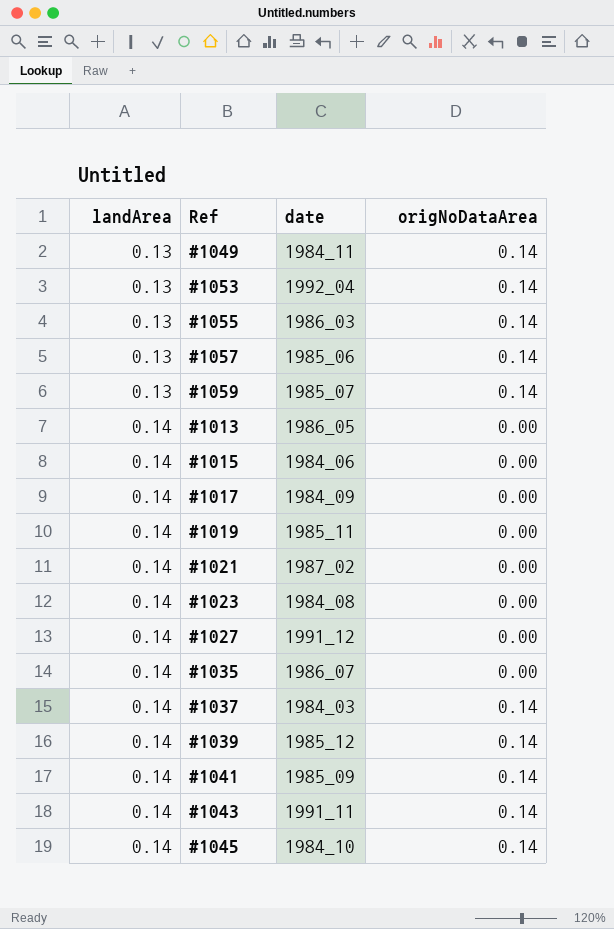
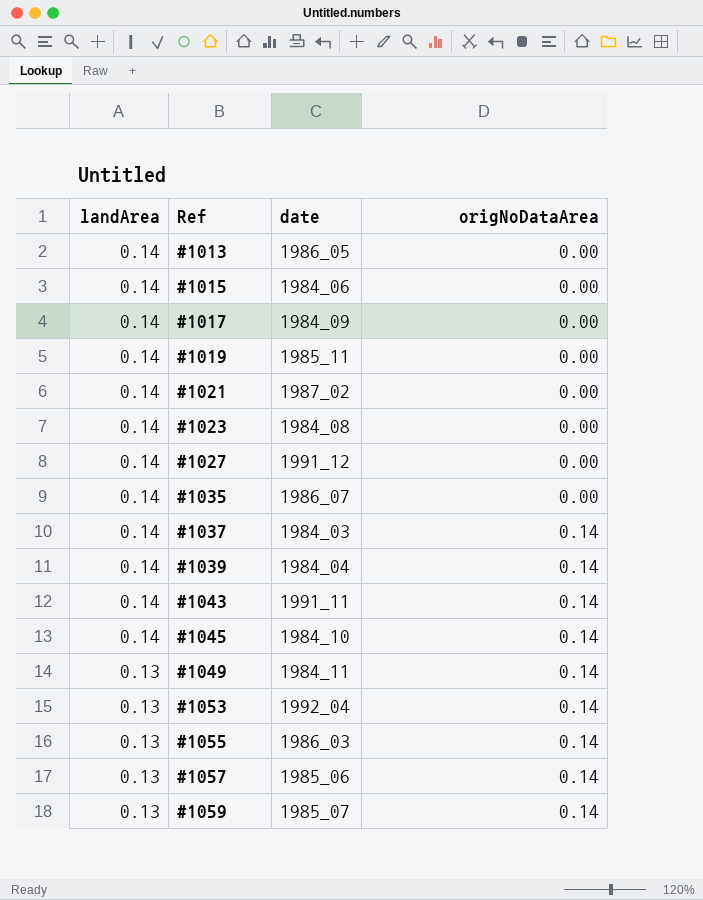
row order: landArea ascending -> landArea descending
row #1041: 0.14 | 1985_09 | 0.14 -> none
#1039 | date: 1985_12 -> 1984_04

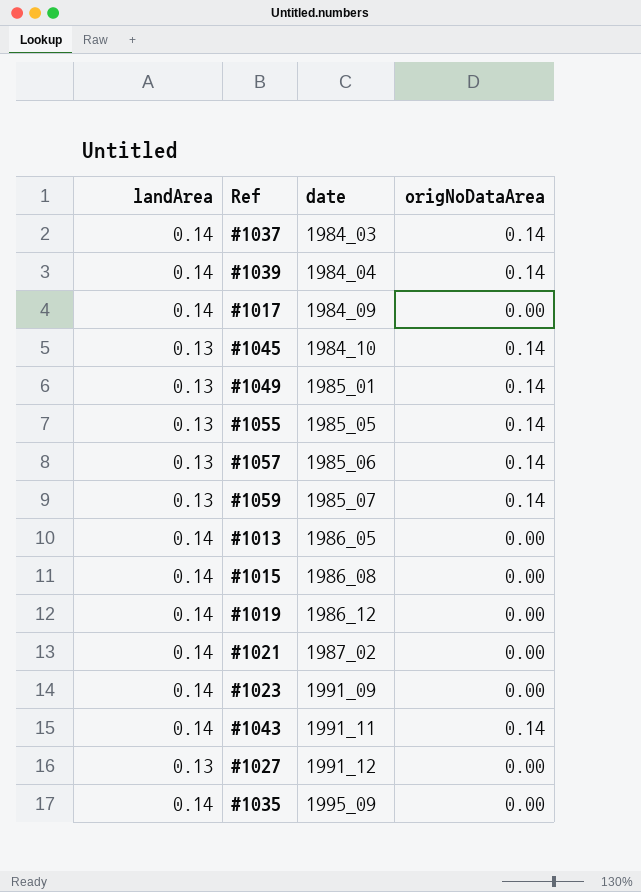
row order: landArea descending -> date ascending
row #1053: 0.13 | 1992_04 | 0.14 -> none
#1045 | landArea: 0.14 -> 0.13
#1049 | date: 1984_11 -> 1985_01
#1055 | date: 1986_03 -> 1985_05
#1015 | date: 1984_06 -> 1986_08
#1019 | date: 1985_11 -> 1986_12
#1023 | date: 1984_08 -> 1991_09
#1027 | landArea: 0.14 -> 0.13
#1035 | date: 1986_07 -> 1995_09

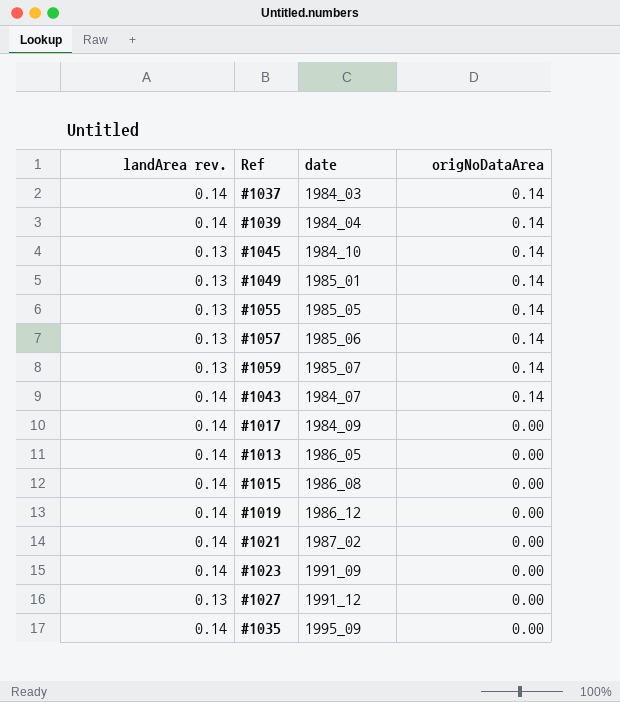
row order: date ascending -> origNoDataArea descending
column name: landArea -> landArea rev.
#1043 | date: 1991_11 -> 1984_07

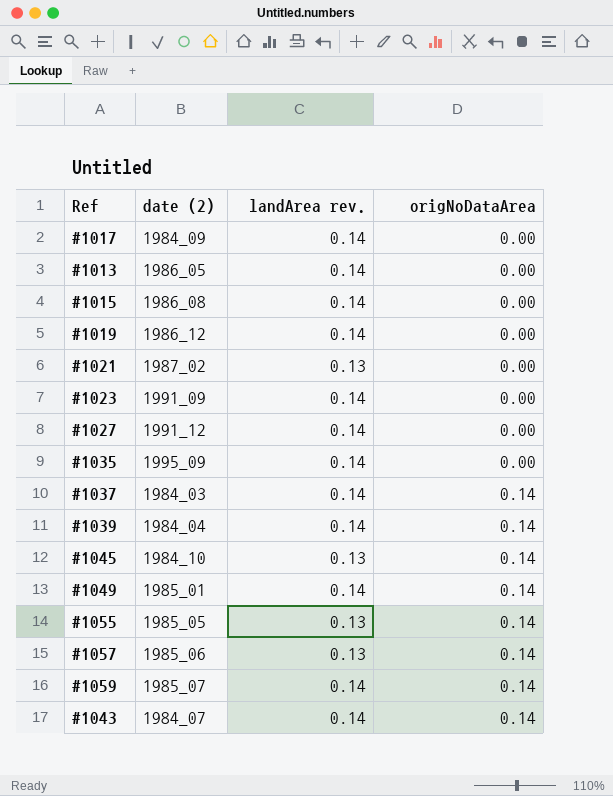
row order: origNoDataArea descending -> origNoDataArea ascending
column name: date -> date (2)
column landArea rev. | position: 1 -> 3
#1021 | landArea rev.: 0.14 -> 0.13
#1027 | landArea rev.: 0.13 -> 0.14
#1049 | landArea rev.: 0.13 -> 0.14
#1059 | landArea rev.: 0.13 -> 0.14

